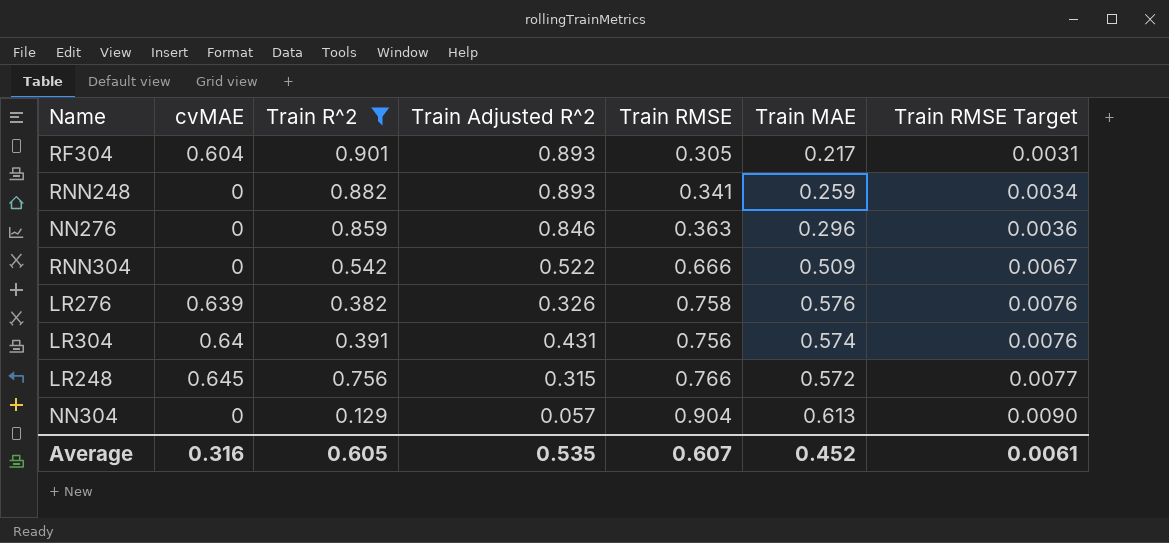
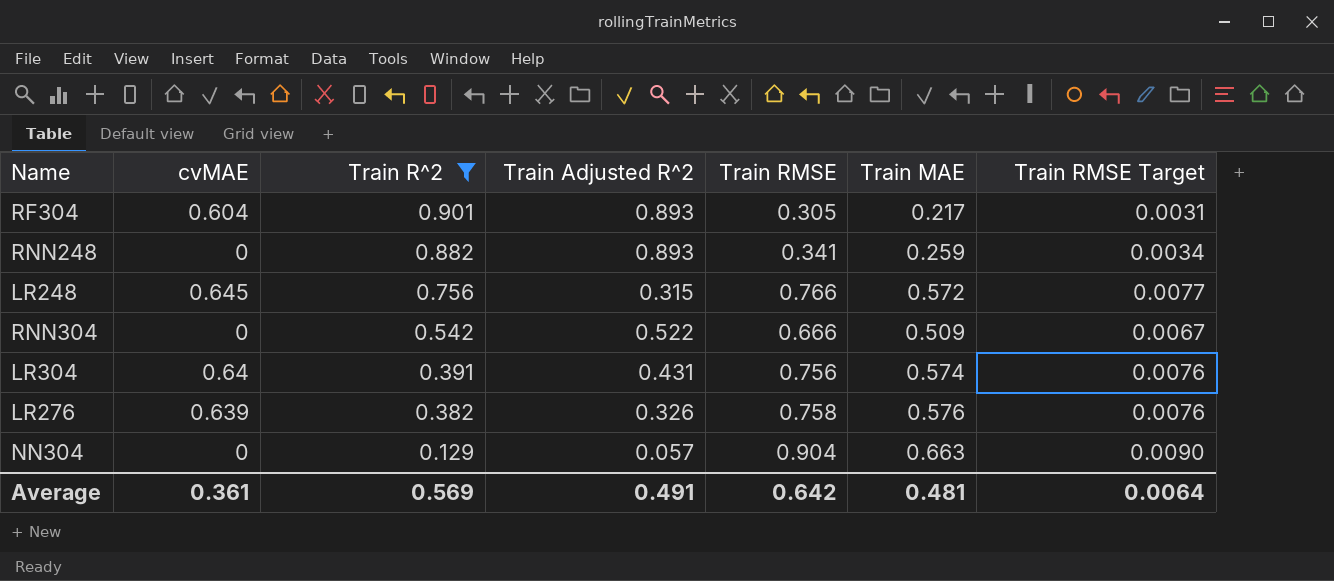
row order: Train RMSE Target ascending -> Train R^2 descending
row NN276: 0 | 0.859 | 0.846 | 0.363 | 0.296 | 0.0036 -> none
NN304 | Train MAE: 0.613 -> 0.663
Average | cvMAE: 0.316 -> 0.361
Average | Train R^2: 0.605 -> 0.569
Average | Train Adjusted R^2: 0.535 -> 0.491
Average | Train RMSE: 0.607 -> 0.642
Average | Train MAE: 0.452 -> 0.481
Average | Train RMSE Target: 0.0061 -> 0.0064

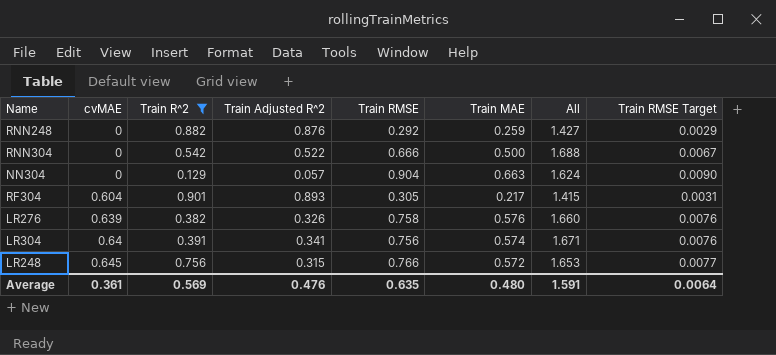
row order: Train R^2 descending -> cvMAE ascending
column All | formula: none -> [Train Adjusted R^2] + [Train RMSE] + [Train MAE]
RNN248 | Train Adjusted R^2: 0.893 -> 0.876
RNN248 | Train RMSE: 0.341 -> 0.292
RNN248 | Train RMSE Target: 0.0034 -> 0.0029
RNN304 | Train MAE: 0.509 -> 0.500
LR304 | Train Adjusted R^2: 0.431 -> 0.341
Average | Train Adjusted R^2: 0.491 -> 0.476
Average | Train RMSE: 0.642 -> 0.635
Average | Train MAE: 0.481 -> 0.480

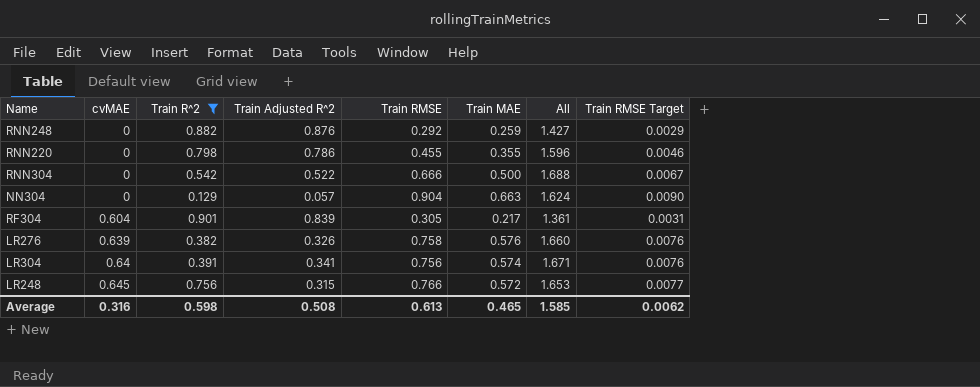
row RNN220: none -> 0 | 0.798 | 0.786 | 0.455 | 0.355 | 1.596 | 0.0046
RF304 | Train Adjusted R^2: 0.893 -> 0.839
RF304 | All: 1.415 -> 1.361
Average | cvMAE: 0.361 -> 0.316
Average | Train R^2: 0.569 -> 0.598
Average | Train Adjusted R^2: 0.476 -> 0.508
Average | Train RMSE: 0.635 -> 0.613
Average | Train MAE: 0.480 -> 0.465
Average | All: 1.591 -> 1.585
Average | Train RMSE Target: 0.0064 -> 0.0062

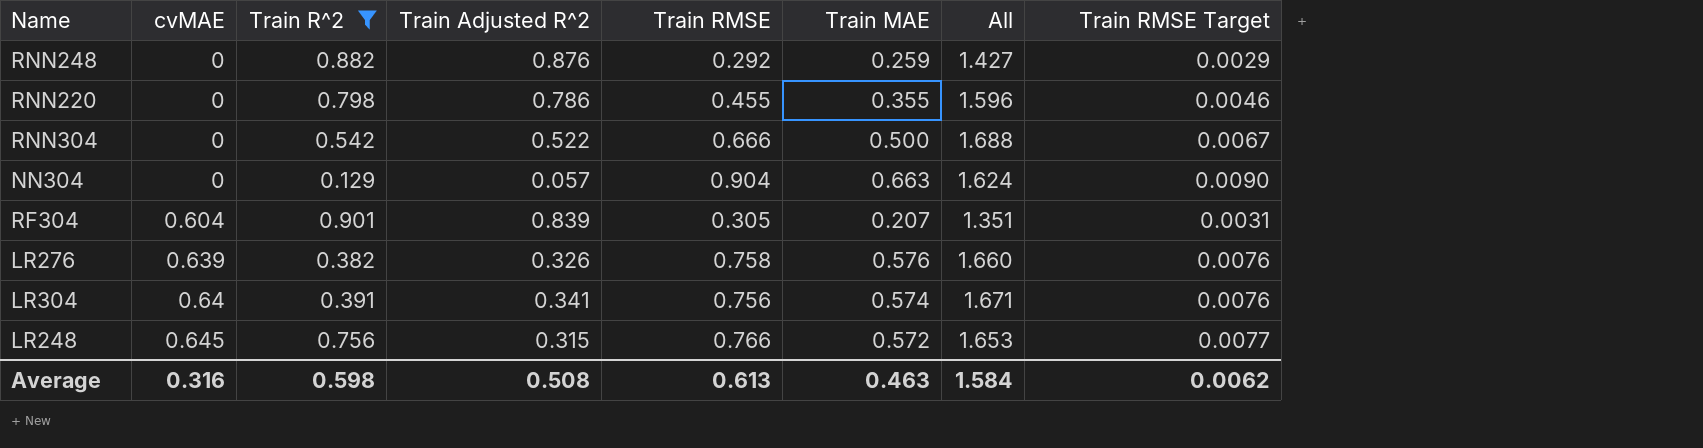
RF304 | Train MAE: 0.217 -> 0.207
RF304 | All: 1.361 -> 1.351
Average | Train MAE: 0.465 -> 0.463
Average | All: 1.585 -> 1.584

